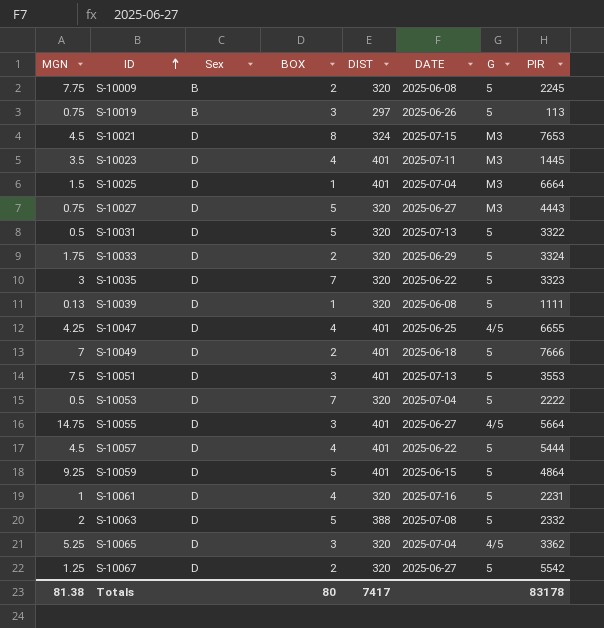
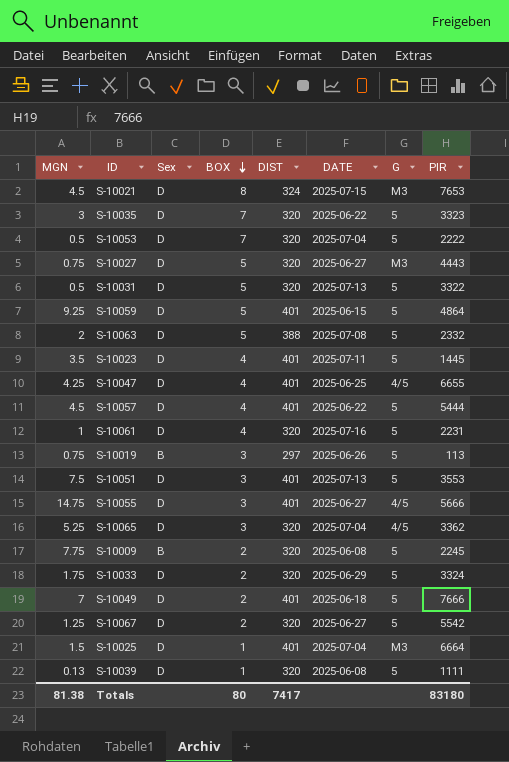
row order: ID ascending -> BOX descending
S-10023 | G: M3 -> 5
S-10055 | PIR: 5664 -> 5666
Totals | PIR: 83178 -> 83180

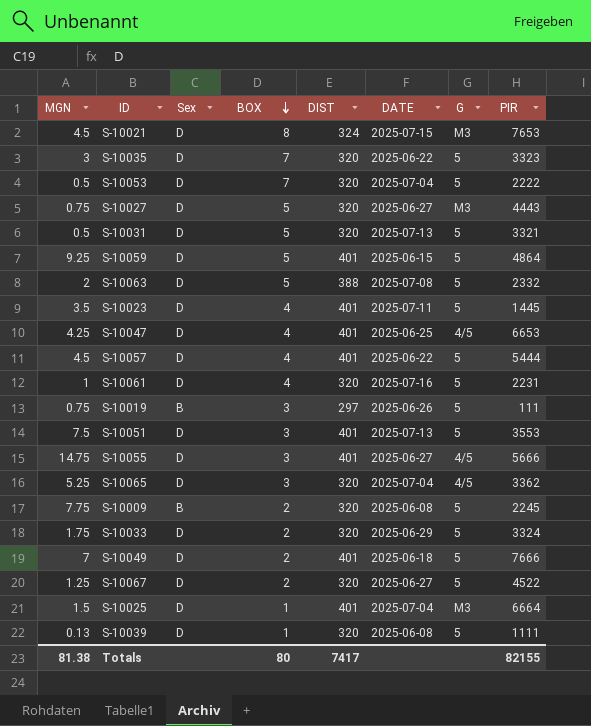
S-10031 | PIR: 3322 -> 3321
S-10047 | PIR: 6655 -> 6653
S-10019 | PIR: 113 -> 111
S-10067 | PIR: 5542 -> 4522
Totals | PIR: 83180 -> 82155

